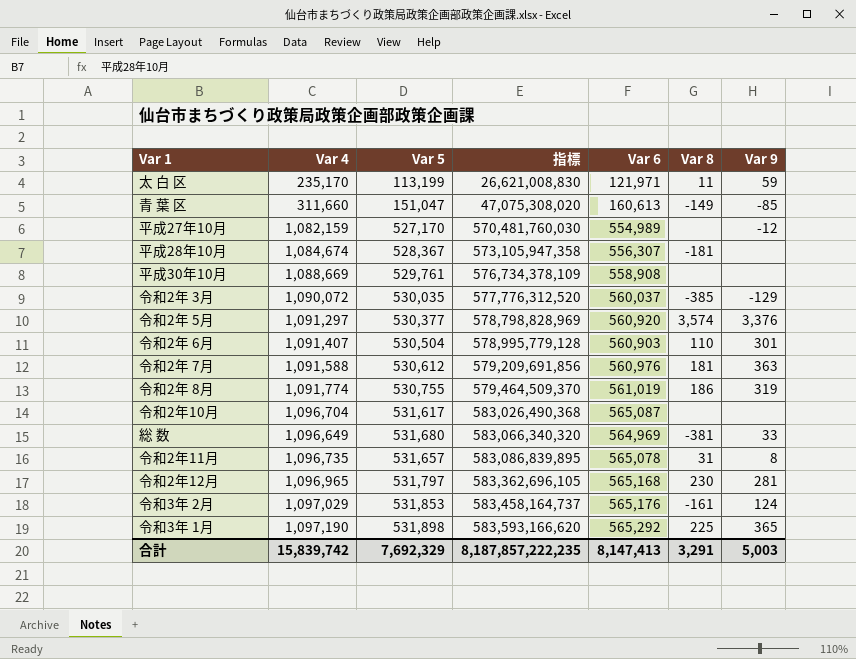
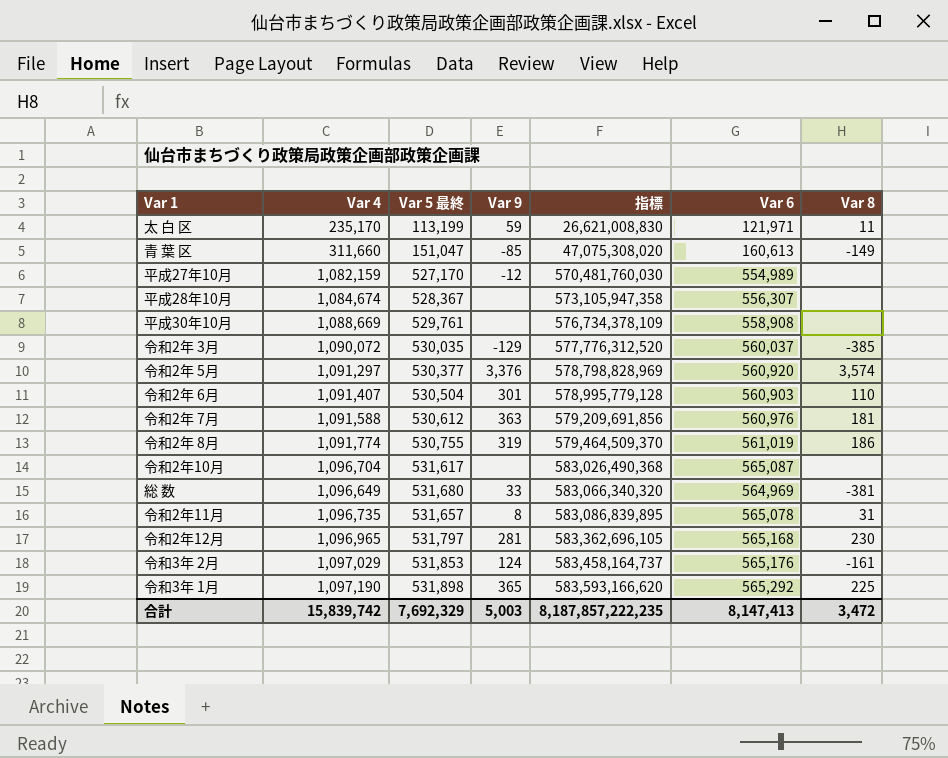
column name: Var 5 -> Var 5 最終
column Var 9 | position: 7 -> 4
平成28年10月 | Var 8: -181 -> none
合計 | Var 8: 3,291 -> 3,472

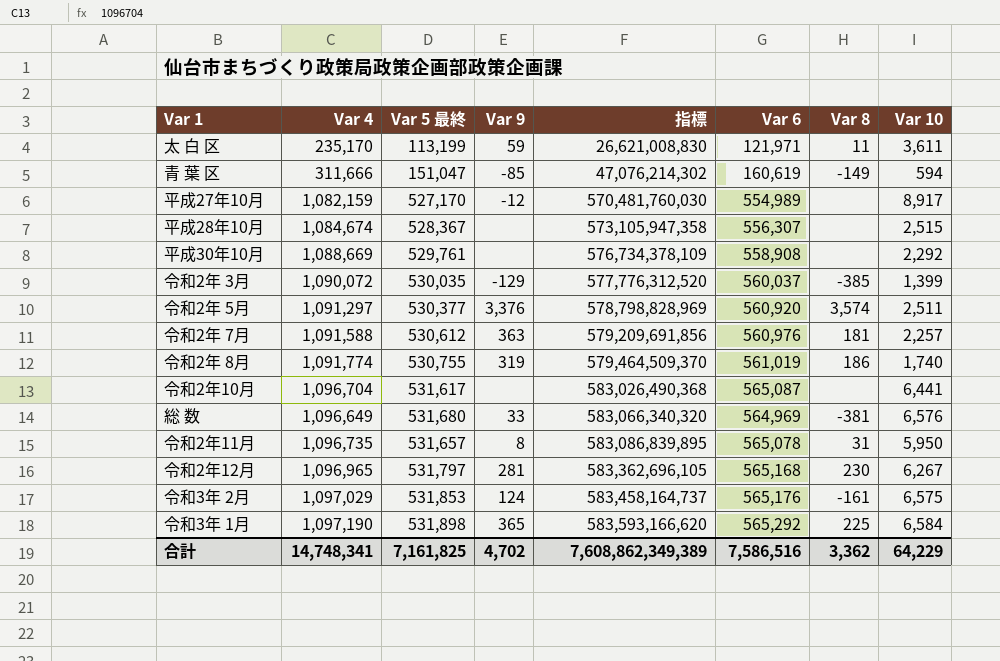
column Var 10 | position: none -> 8
row 令和2年 6月: 1,091,407 | 530,504 | 301 | 578,995,779,128 | 560,903 | 110 -> none
青 葉 区 | Var 4: 311,660 -> 311,666
青 葉 区 | 指標: 47,075,308,020 -> 47,076,214,302
青 葉 区 | Var 6: 160,613 -> 160,619
合計 | Var 4: 15,839,742 -> 14,748,341
合計 | Var 5 最終: 7,692,329 -> 7,161,825
合計 | Var 9: 5,003 -> 4,702
合計 | 指標: 8,187,857,222,235 -> 7,608,862,349,389
合計 | Var 6: 8,147,413 -> 7,586,516
合計 | Var 8: 3,472 -> 3,362

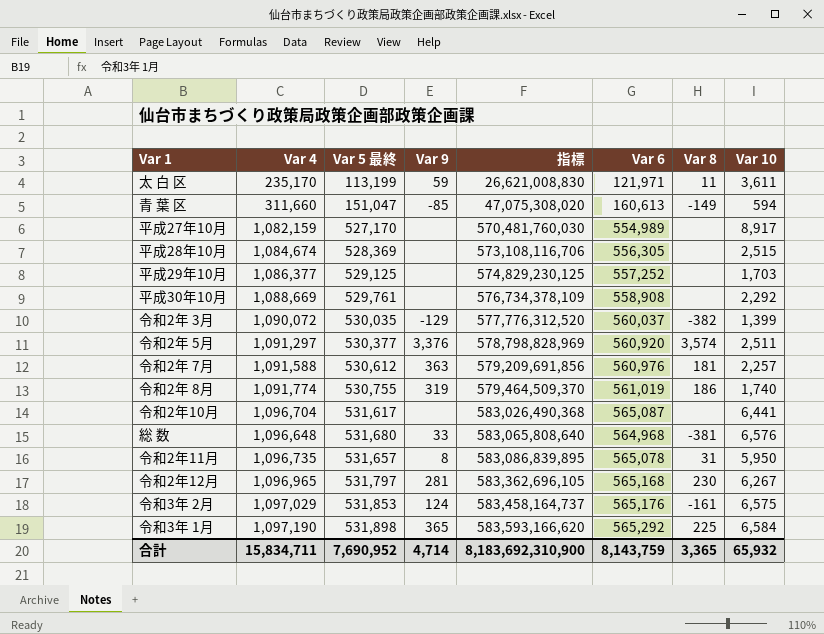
青 葉 区 | Var 4: 311,666 -> 311,660
青 葉 区 | 指標: 47,076,214,302 -> 47,075,308,020
青 葉 区 | Var 6: 160,619 -> 160,613
平成27年10月 | Var 9: -12 -> none
平成28年10月 | Var 5 最終: 528,367 -> 528,369
平成28年10月 | 指標: 573,105,947,358 -> 573,108,116,706
平成28年10月 | Var 6: 556,307 -> 556,305
row 平成29年10月: none -> 1,086,377 | 529,125 | none | 574,829,230,125 | 557,252 | none | 1,703
令和2年 3月 | Var 8: -385 -> -382
総 数 | Var 4: 1,096,649 -> 1,096,648
総 数 | 指標: 583,066,340,320 -> 583,065,808,640
総 数 | Var 6: 564,969 -> 564,968
合計 | Var 4: 14,748,341 -> 15,834,711
合計 | Var 5 最終: 7,161,825 -> 7,690,952
合計 | Var 9: 4,702 -> 4,714
合計 | 指標: 7,608,862,349,389 -> 8,183,692,310,900
合計 | Var 6: 7,586,516 -> 8,143,759
合計 | Var 8: 3,362 -> 3,365
合計 | Var 10: 64,229 -> 65,932

